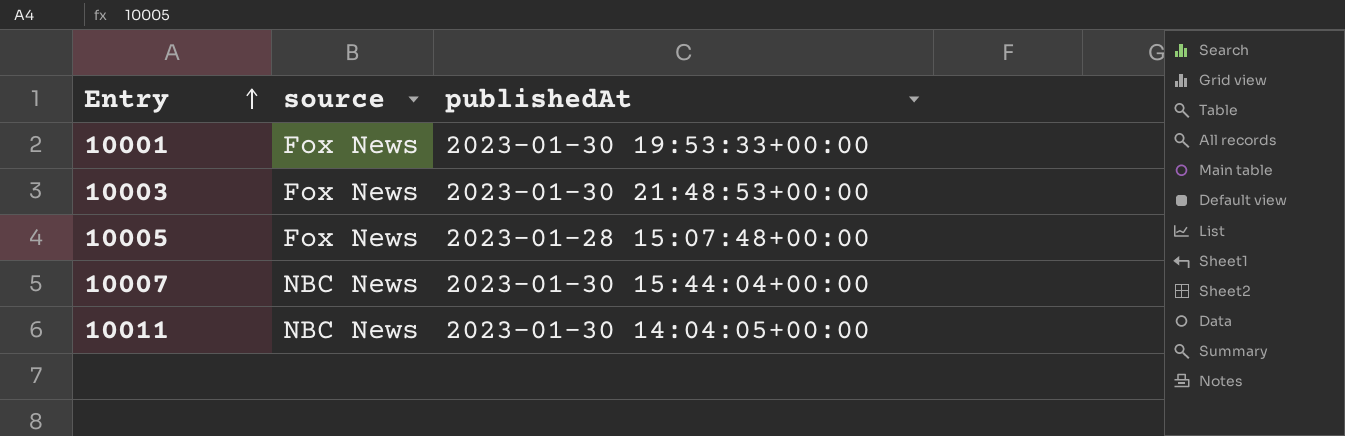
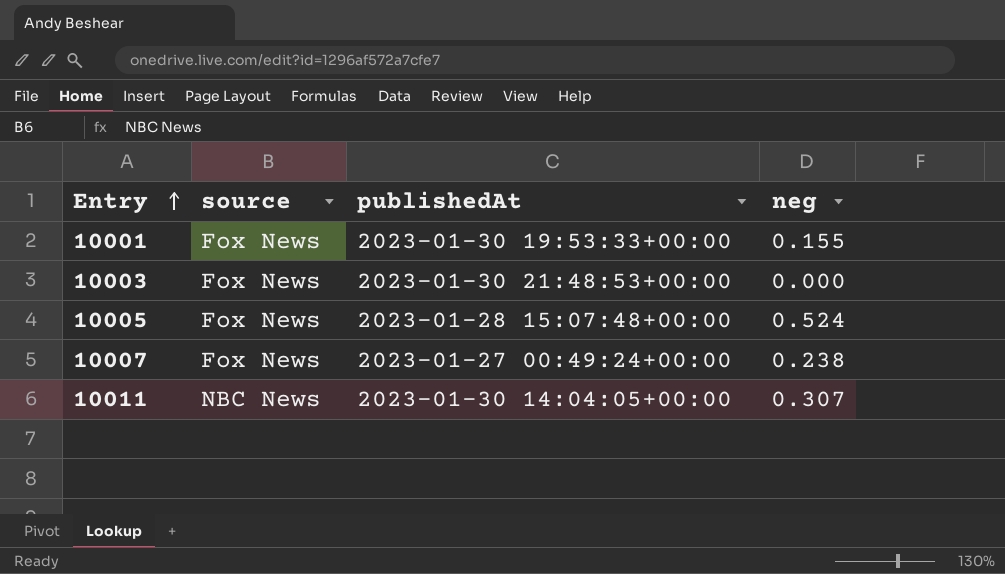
column neg | position: none -> 4
10007 | source: NBC News -> Fox News
10007 | publishedAt: 2023-01-30 15:44:04+00:00 -> 2023-01-27 00:49:24+00:00

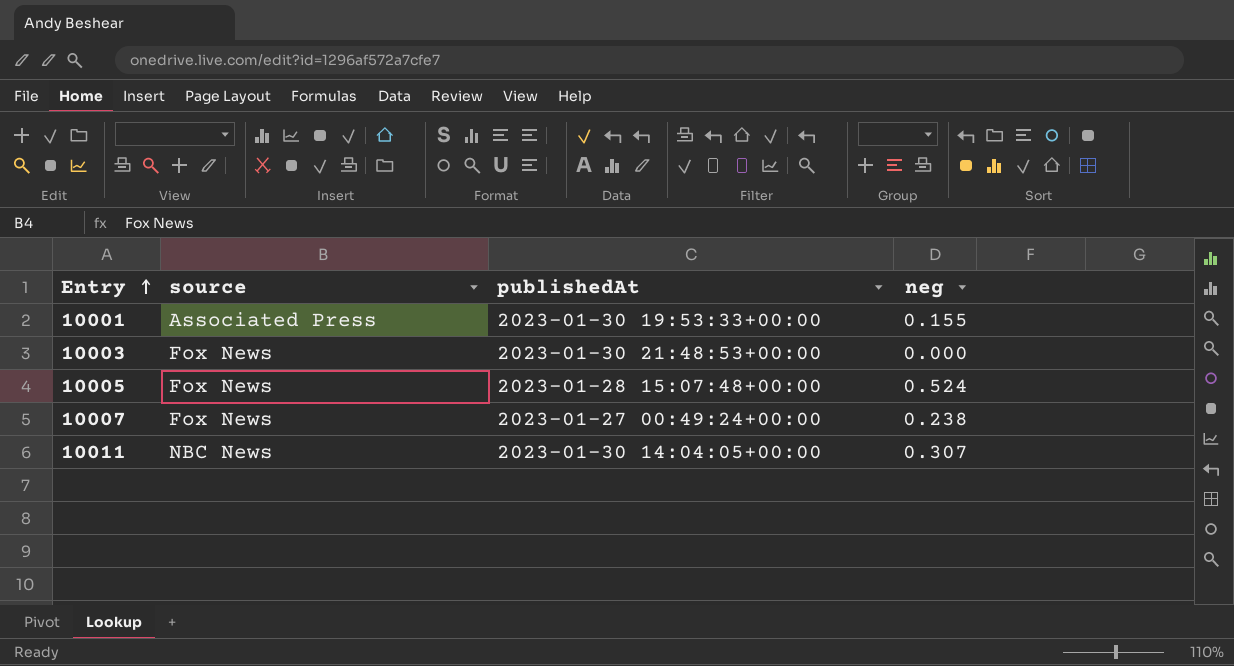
10001 | source: Fox News -> Associated Press

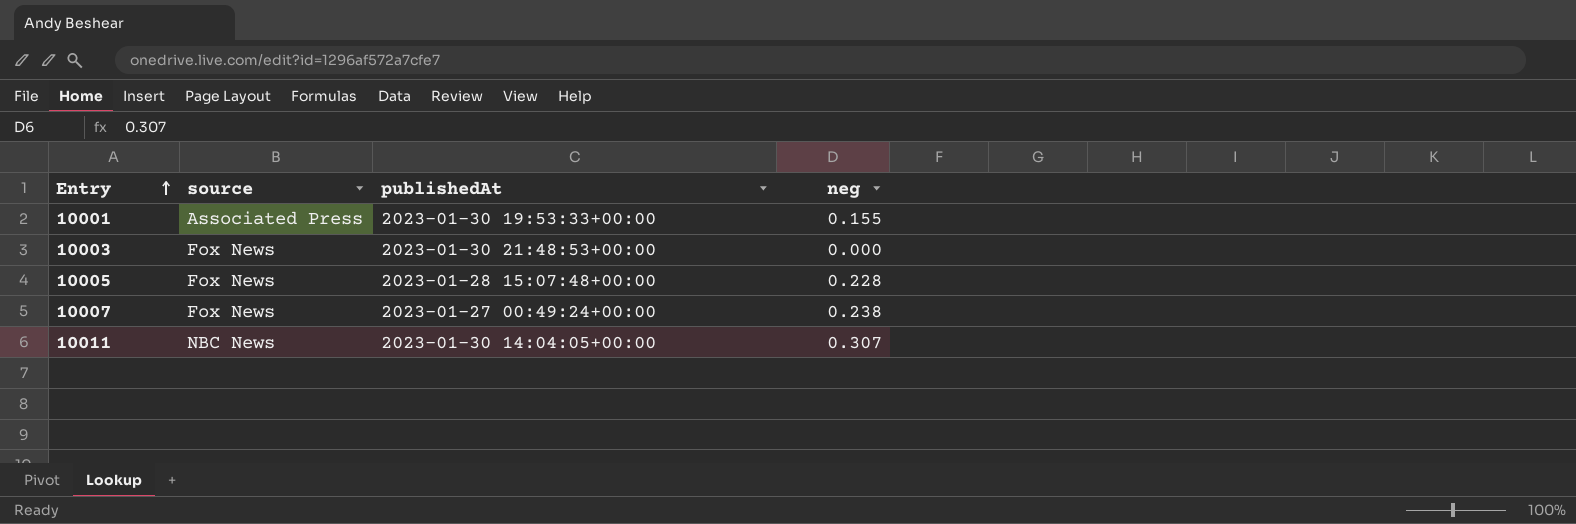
10005 | neg: 0.524 -> 0.228

